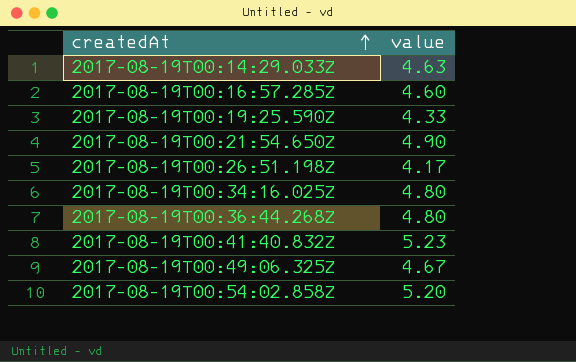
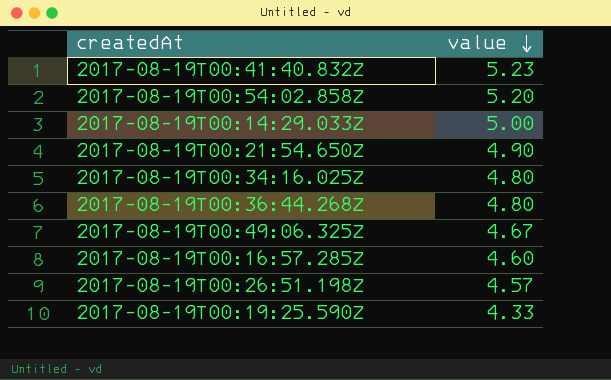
row order: createdAt ascending -> value descending
2017-08-19T00:14:29.033Z | value: 4.63 -> 5.00
2017-08-19T00:26:51.198Z | value: 4.17 -> 4.57

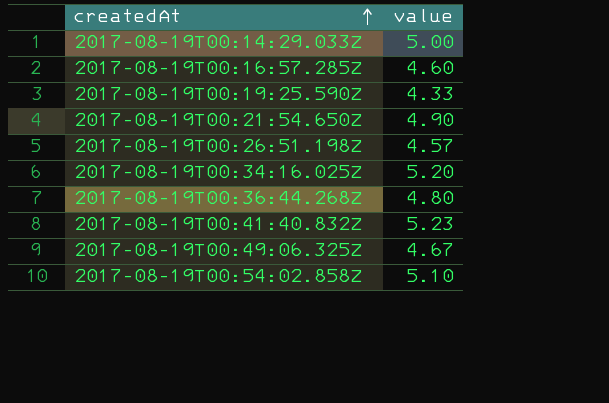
row order: value descending -> createdAt ascending
2017-08-19T00:34:16.025Z | value: 4.80 -> 5.20
2017-08-19T00:54:02.858Z | value: 5.20 -> 5.10

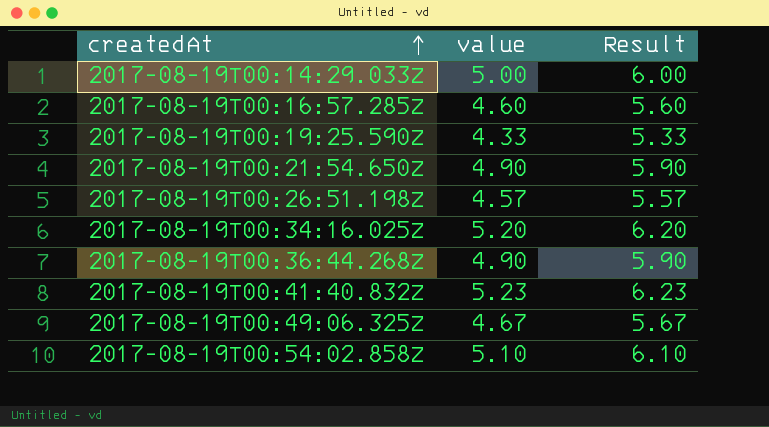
column Result | formula: none -> [value] + 1
2017-08-19T00:36:44.268Z | value: 4.80 -> 4.90

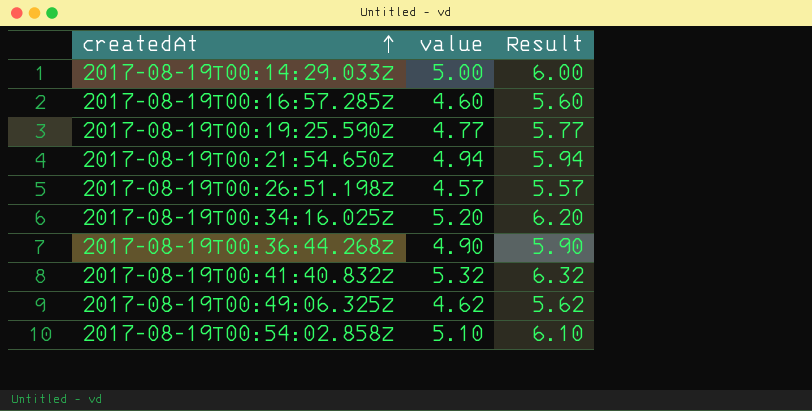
2017-08-19T00:19:25.590Z | value: 4.33 -> 4.77
2017-08-19T00:19:25.590Z | Result: 5.33 -> 5.77
2017-08-19T00:21:54.650Z | value: 4.90 -> 4.94
2017-08-19T00:21:54.650Z | Result: 5.90 -> 5.94
2017-08-19T00:41:40.832Z | value: 5.23 -> 5.32
2017-08-19T00:41:40.832Z | Result: 6.23 -> 6.32
2017-08-19T00:49:06.325Z | value: 4.67 -> 4.62
2017-08-19T00:49:06.325Z | Result: 5.67 -> 5.62

